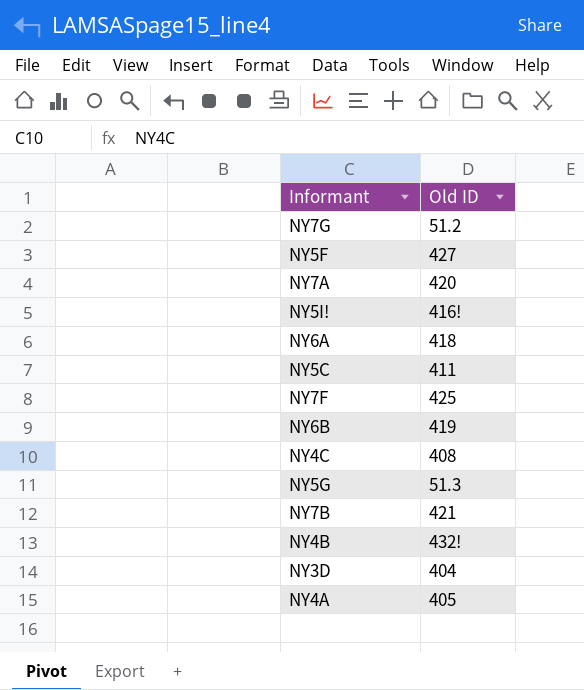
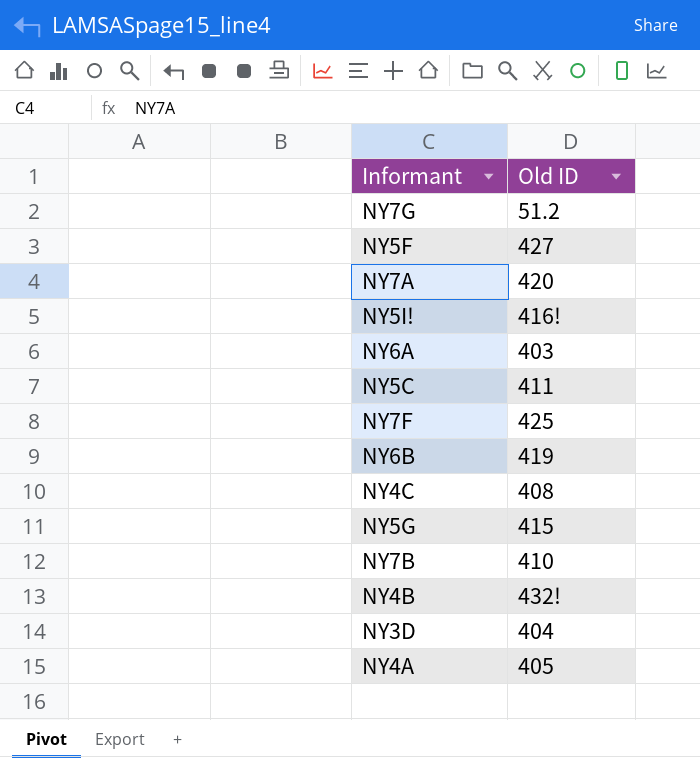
NY6A | Old ID: 418 -> 403
NY5G | Old ID: 51.3 -> 415
NY7B | Old ID: 421 -> 410

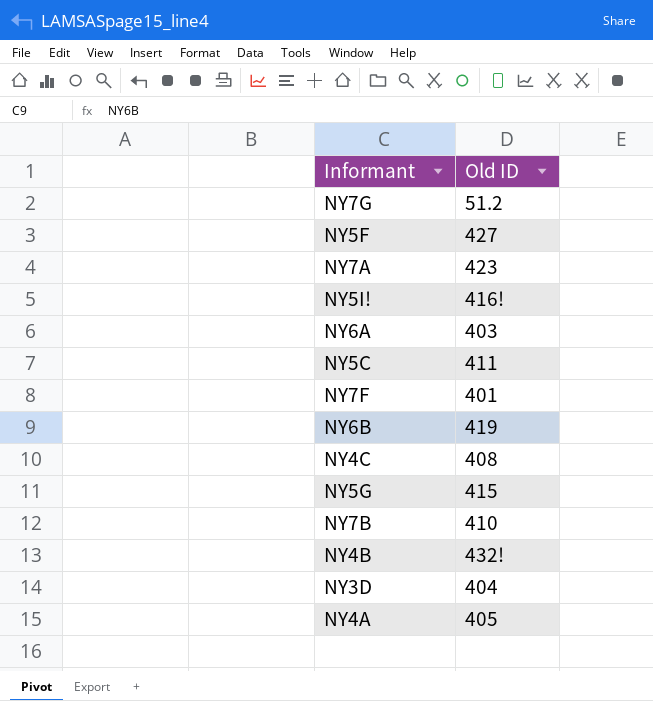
NY7A | Old ID: 420 -> 423
NY7F | Old ID: 425 -> 401

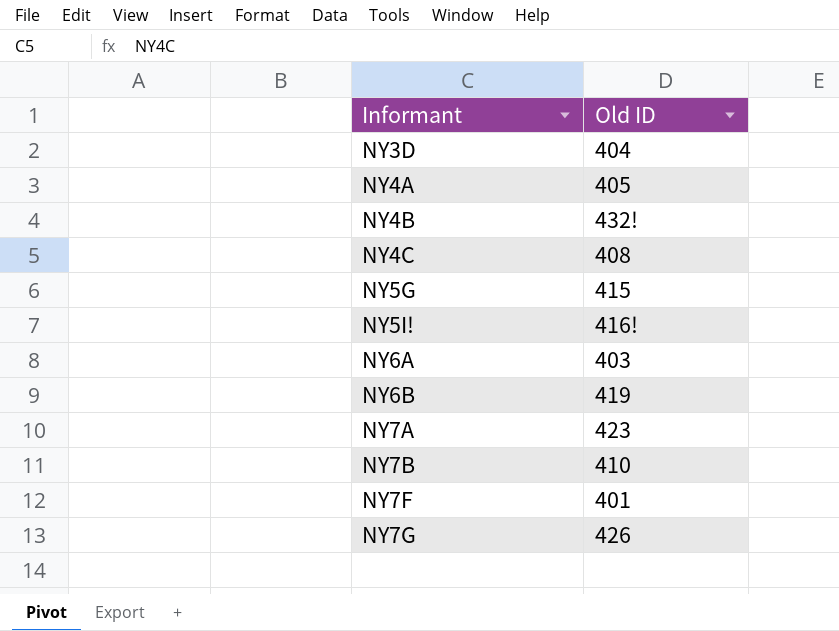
row order: none -> Informant ascending
row NY5F: 427 -> none
row NY5C: 411 -> none
NY7G | Old ID: 51.2 -> 426

